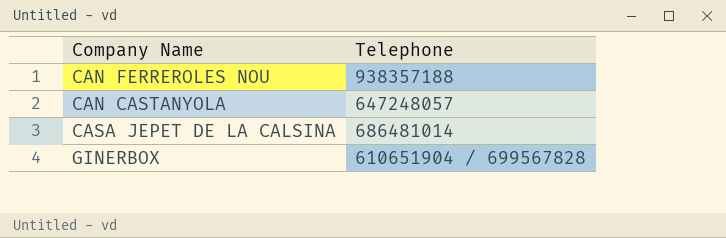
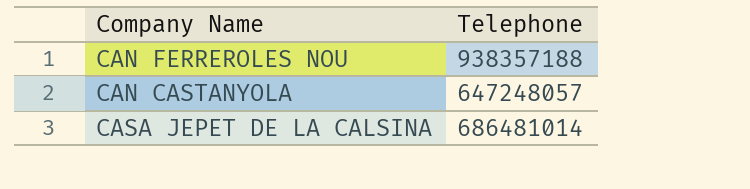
row GINERBOX: 610651904 / 699567828 -> none

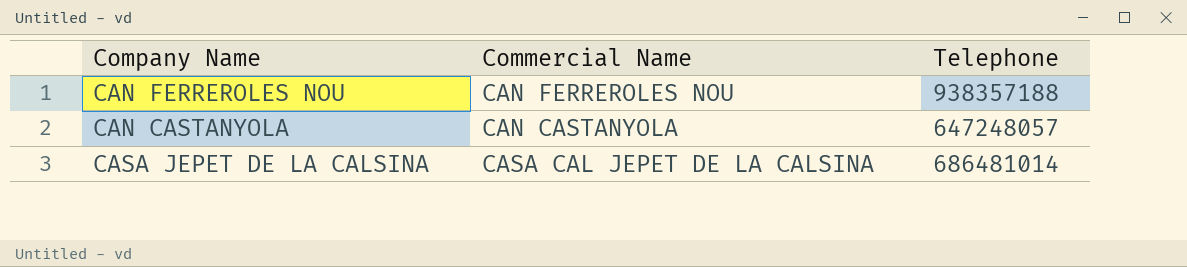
column Commercial Name | position: none -> 2

